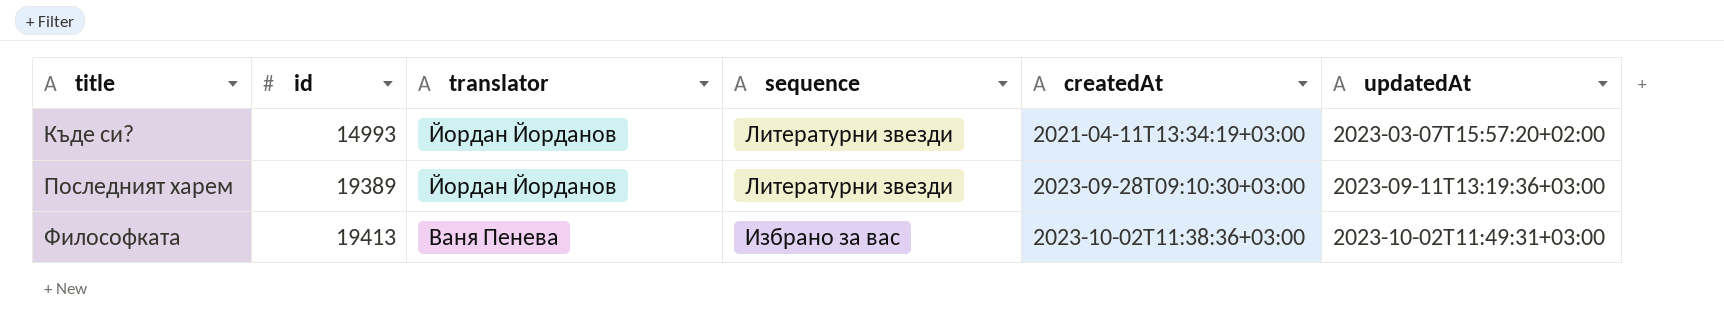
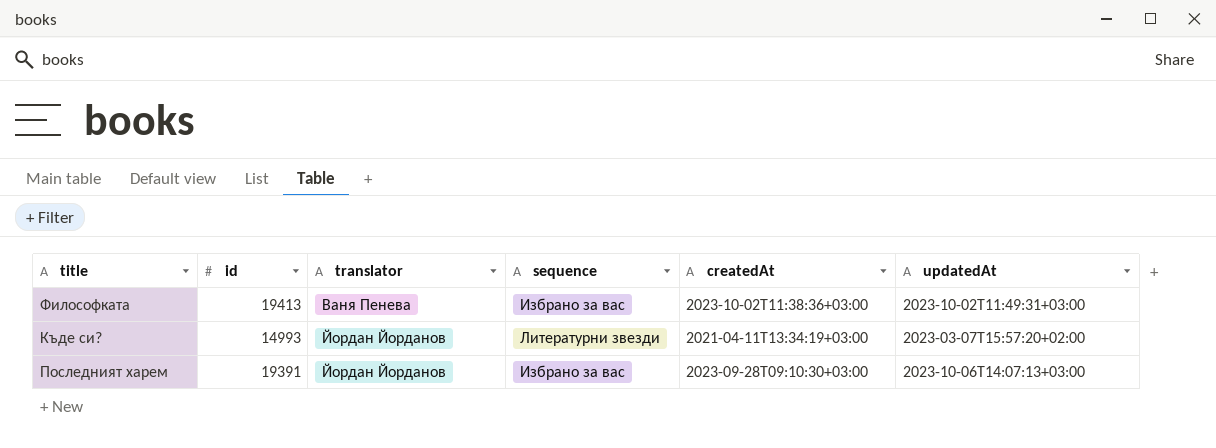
row order: title ascending -> translator ascending
Последният харем | id: 19389 -> 19391
Последният харем | sequence: Литературни звезди -> Избрано за вас
Последният харем | updatedAt: 2023-09-11T13:19:36+03:00 -> 2023-10-06T14:07:13+03:00

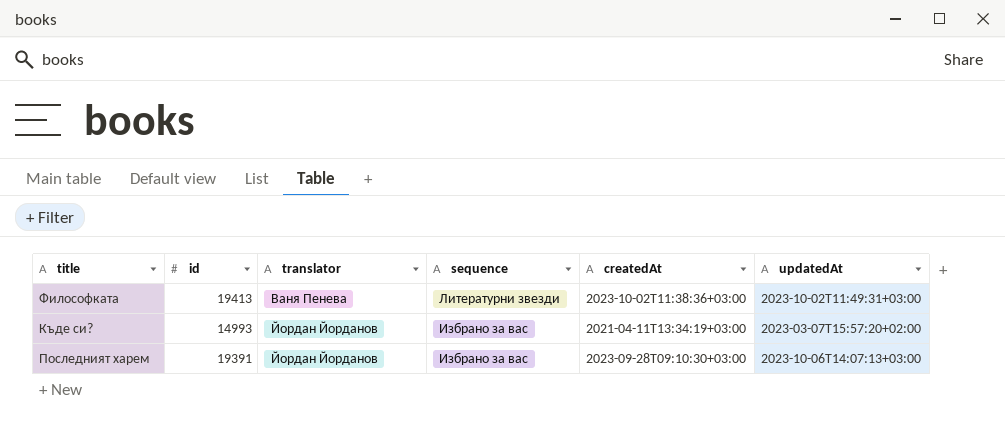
Философката | sequence: Избрано за вас -> Литературни звезди
Къде си? | sequence: Литературни звезди -> Избрано за вас

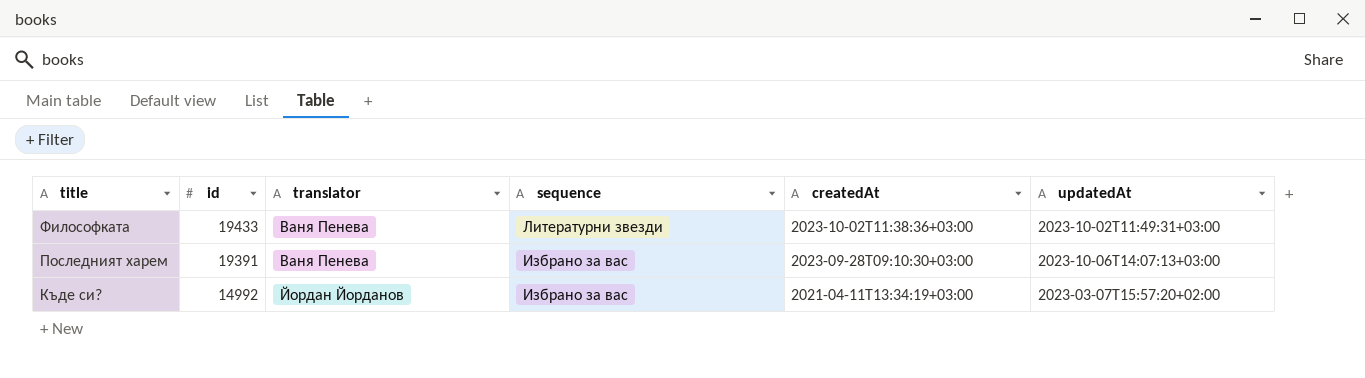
row order: translator ascending -> title descending
Философката | id: 19413 -> 19433
Последният харем | translator: Йордан Йорданов -> Ваня Пенева
Къде си? | id: 14993 -> 14992

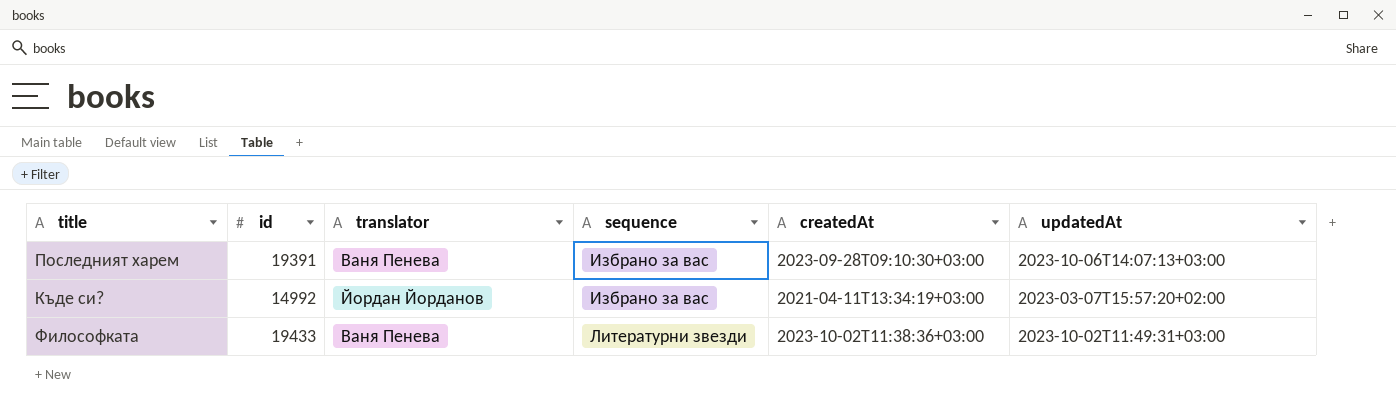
row order: title descending -> sequence ascending

